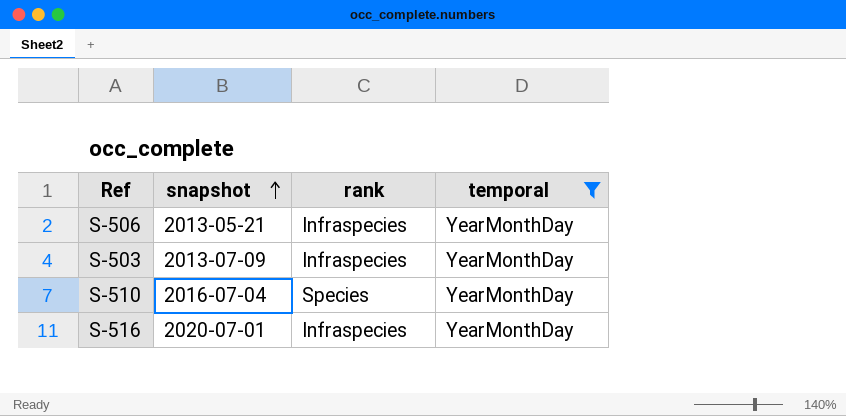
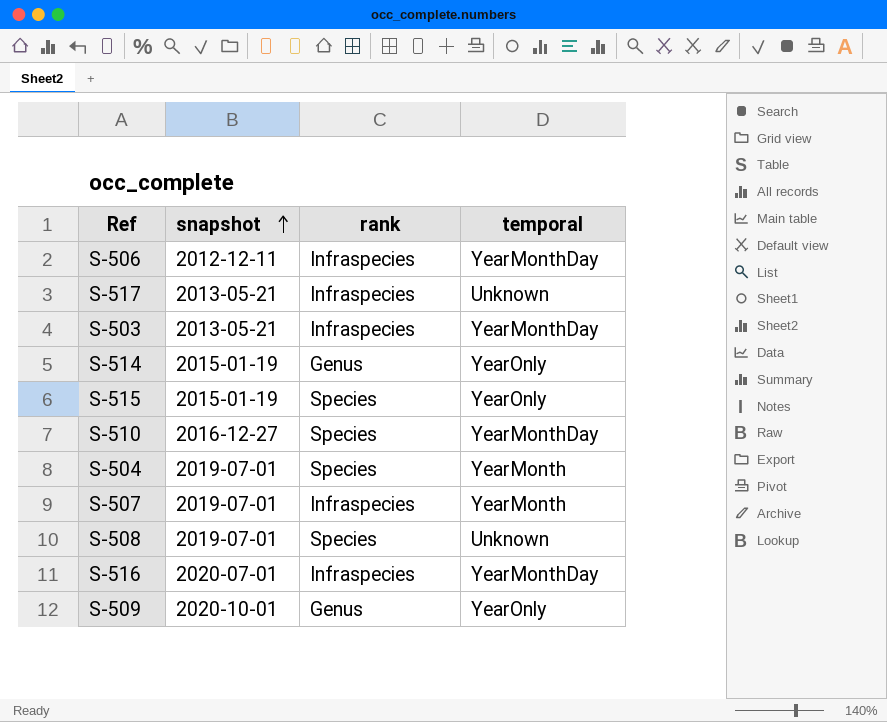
filter: temporal = YearMonthDay -> none
S-506 | snapshot: 2013-05-21 -> 2012-12-11
S-503 | snapshot: 2013-07-09 -> 2013-05-21
S-510 | snapshot: 2016-07-04 -> 2016-12-27

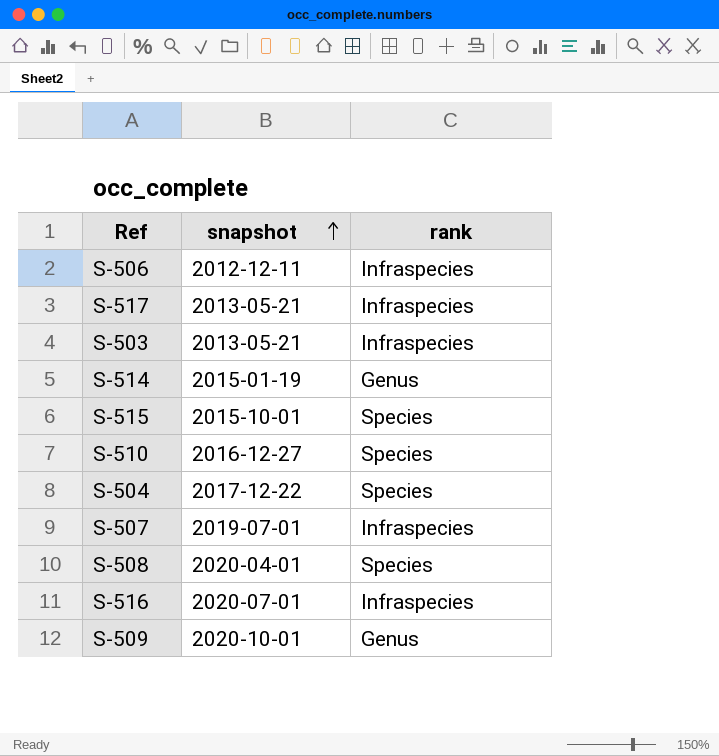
column temporal | position: 4 -> none
S-515 | snapshot: 2015-01-19 -> 2015-10-01
S-504 | snapshot: 2019-07-01 -> 2017-12-22
S-508 | snapshot: 2019-07-01 -> 2020-04-01

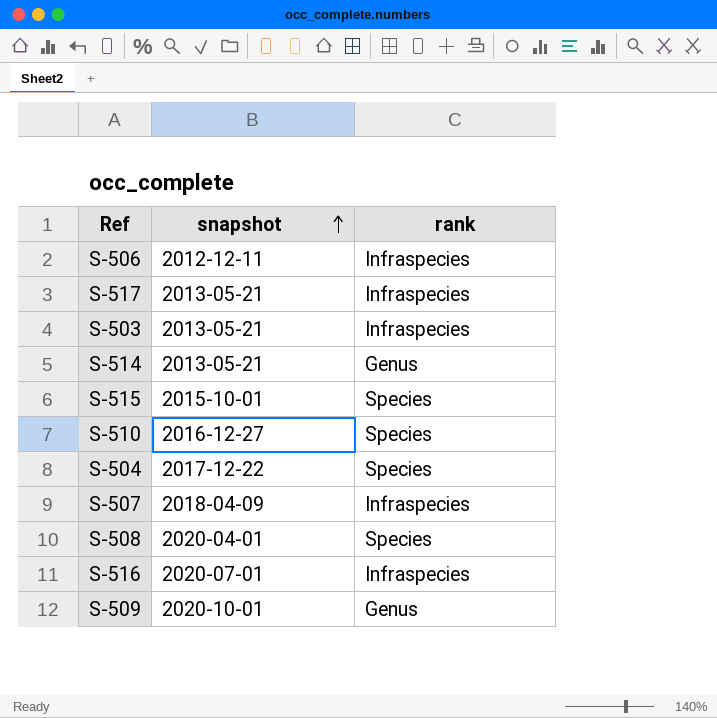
S-514 | snapshot: 2015-01-19 -> 2013-05-21
S-507 | snapshot: 2019-07-01 -> 2018-04-09

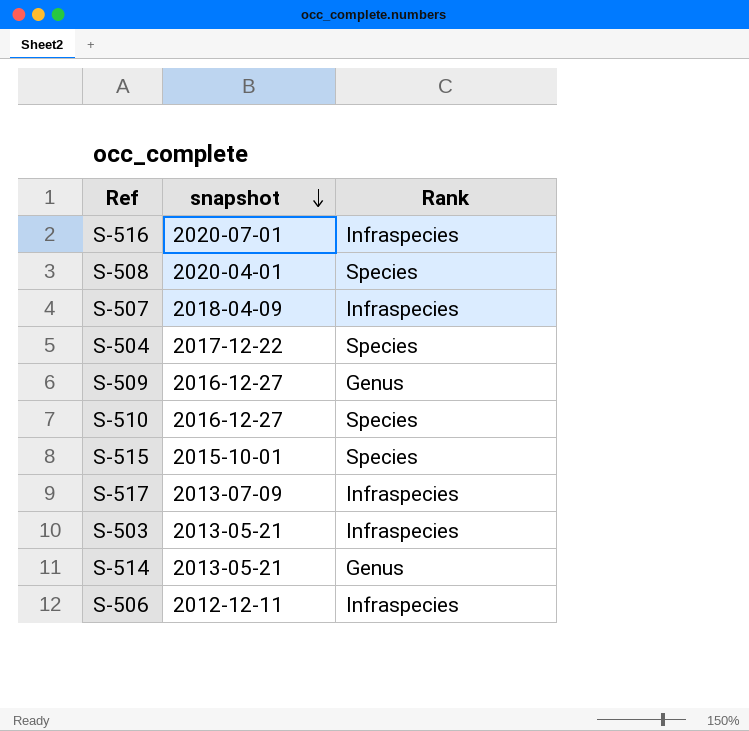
row order: snapshot ascending -> snapshot descending
column name: rank -> Rank
S-509 | snapshot: 2020-10-01 -> 2016-12-27
S-517 | snapshot: 2013-05-21 -> 2013-07-09

